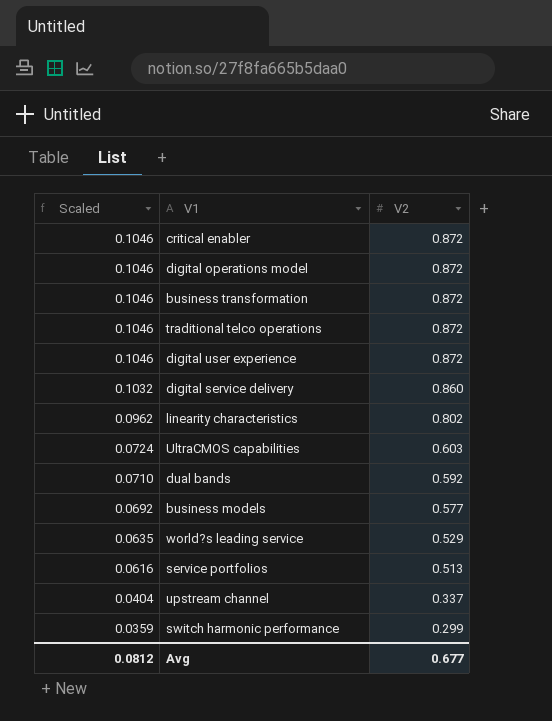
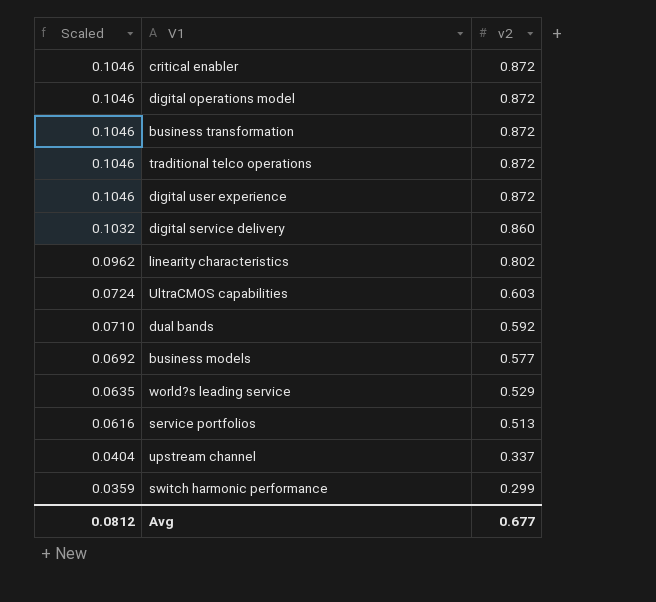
column name: V2 -> v2

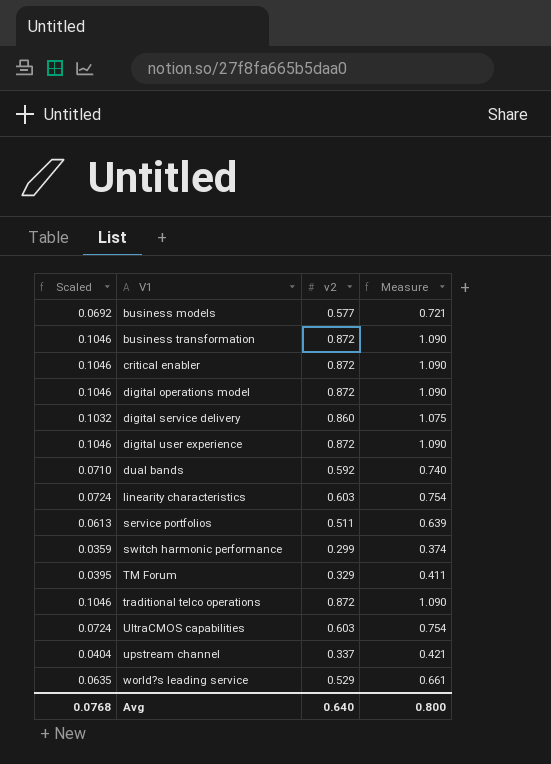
row order: Scaled descending -> V1 ascending
column Measure | formula: none -> [v2] * 1.25
linearity characteristics | Scaled: 0.0962 -> 0.0724
linearity characteristics | v2: 0.802 -> 0.603
service portfolios | Scaled: 0.0616 -> 0.0613
service portfolios | v2: 0.513 -> 0.511
row TM Forum: none -> 0.0395 | 0.329 | 0.411
Avg | Scaled: 0.0812 -> 0.0768
Avg | v2: 0.677 -> 0.640

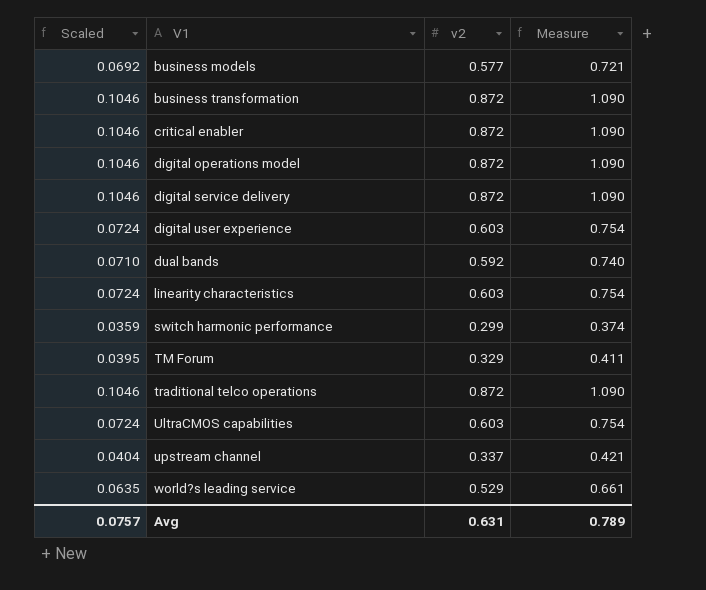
row service portfolios: 0.0613 | 0.511 | 0.639 -> none
digital service delivery | Scaled: 0.1032 -> 0.1046
digital service delivery | v2: 0.860 -> 0.872
digital service delivery | Measure: 1.075 -> 1.090
digital user experience | Scaled: 0.1046 -> 0.0724
digital user experience | v2: 0.872 -> 0.603
digital user experience | Measure: 1.090 -> 0.754
Avg | Scaled: 0.0768 -> 0.0757
Avg | v2: 0.640 -> 0.631
Avg | Measure: 0.800 -> 0.789

